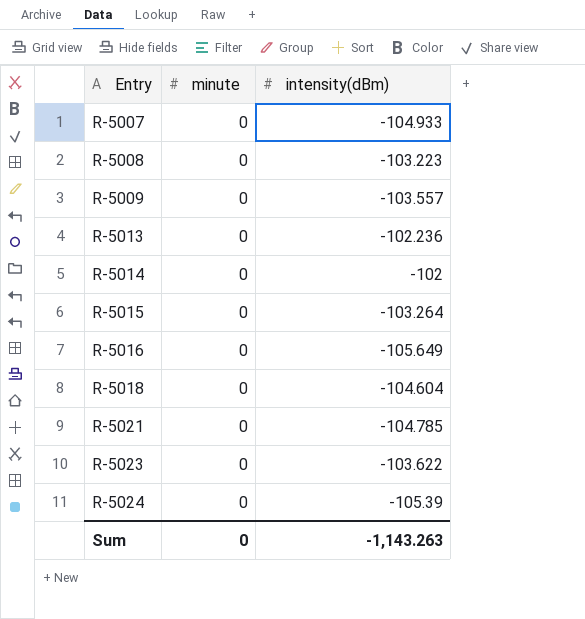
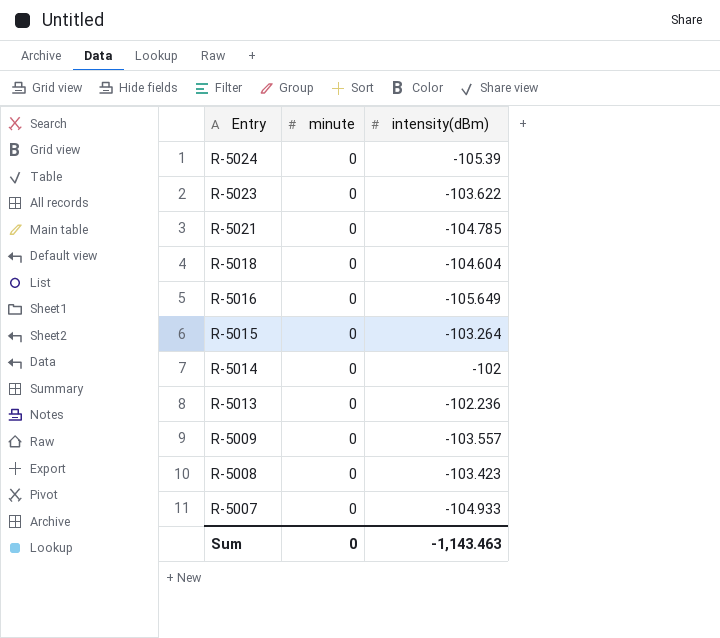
row order: Entry ascending -> Entry descending
R-5008 | intensity(dBm): -103.223 -> -103.423
Sum | intensity(dBm): -1,143.263 -> -1,143.463

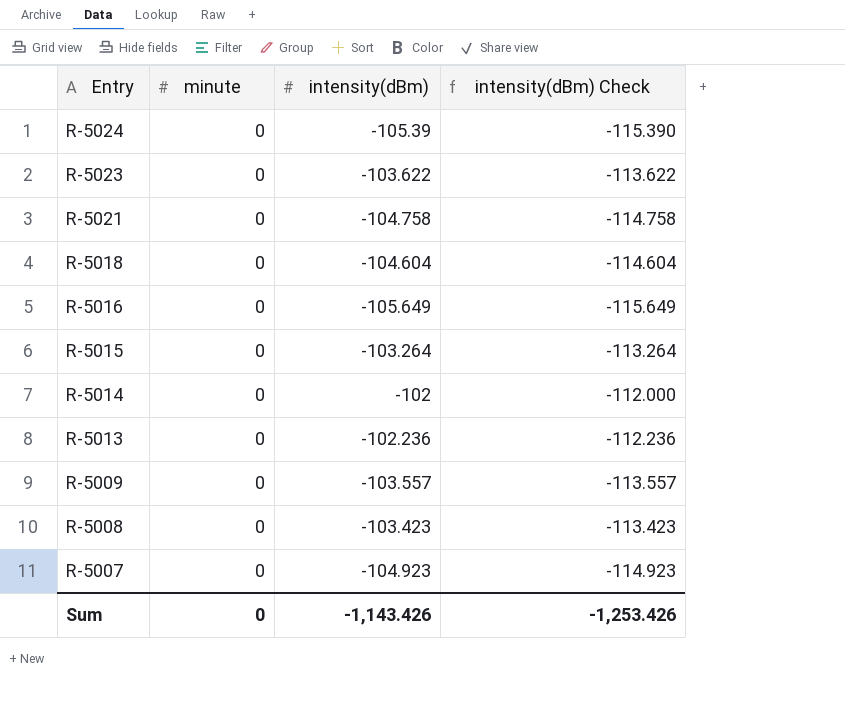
column intensity(dBm) Check | formula: none -> [intensity(dBm)] - 10
R-5021 | intensity(dBm): -104.785 -> -104.758
R-5007 | intensity(dBm): -104.933 -> -104.923
Sum | intensity(dBm): -1,143.463 -> -1,143.426

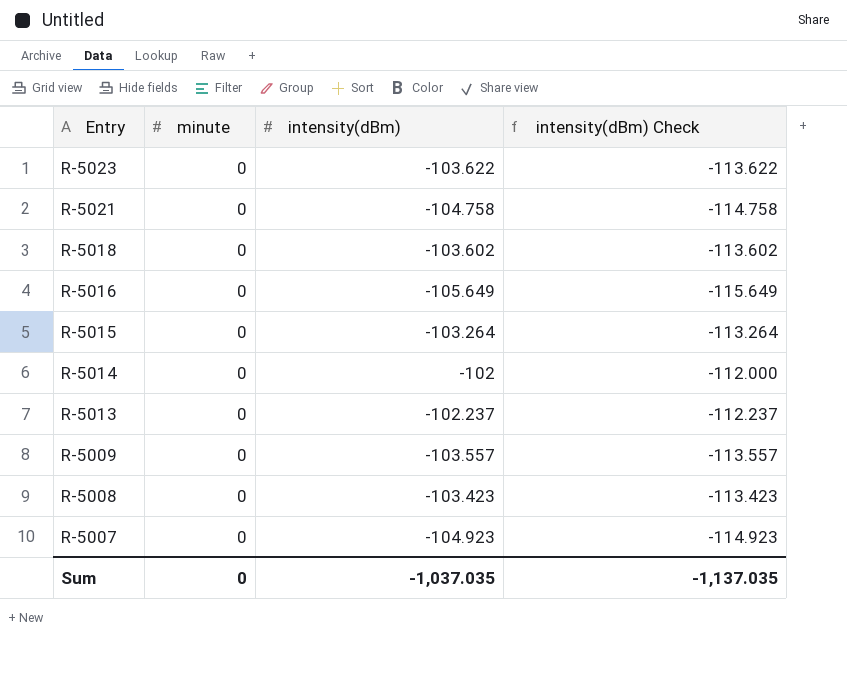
row R-5024: 0 | -105.39 | -115.390 -> none
R-5018 | intensity(dBm): -104.604 -> -103.602
R-5018 | intensity(dBm) Check: -114.604 -> -113.602
R-5013 | intensity(dBm): -102.236 -> -102.237
R-5013 | intensity(dBm) Check: -112.236 -> -112.237
Sum | intensity(dBm): -1,143.426 -> -1,037.035
Sum | intensity(dBm) Check: -1,253.426 -> -1,137.035

